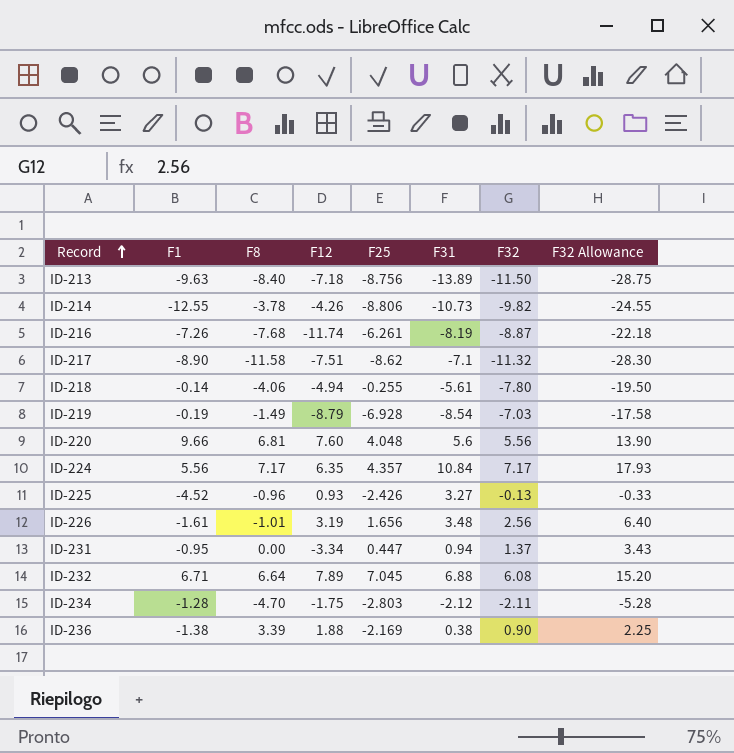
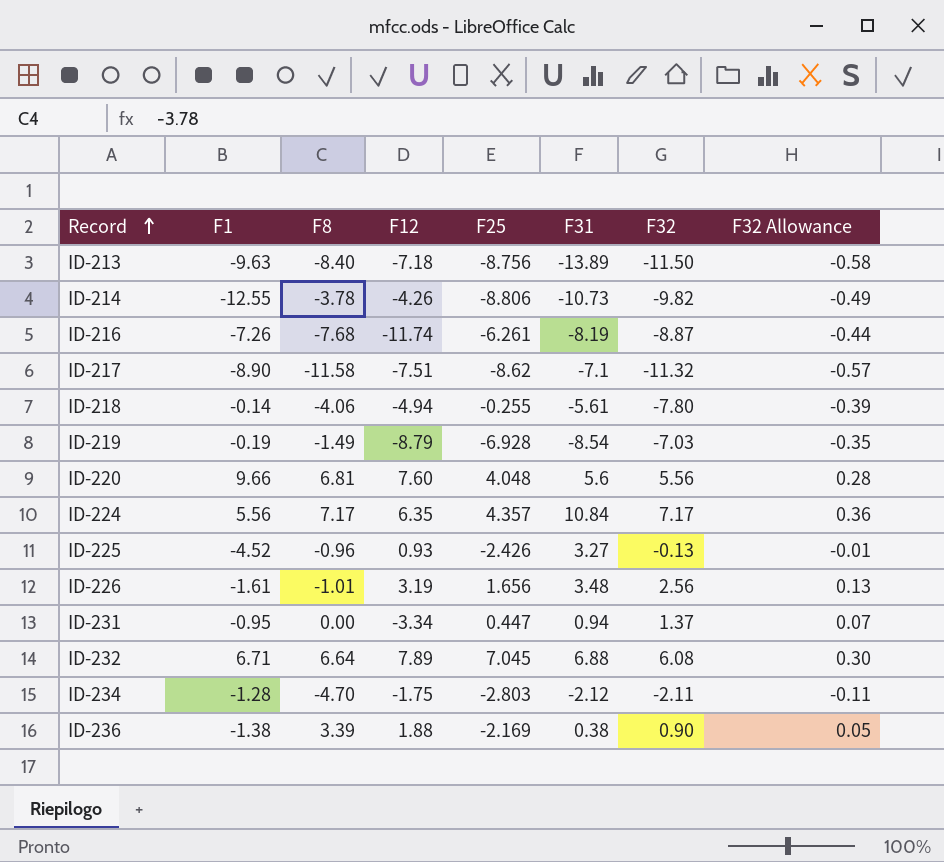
column F32 Allowance | formula: [F32] * 2.5 -> [F32] * 0.05

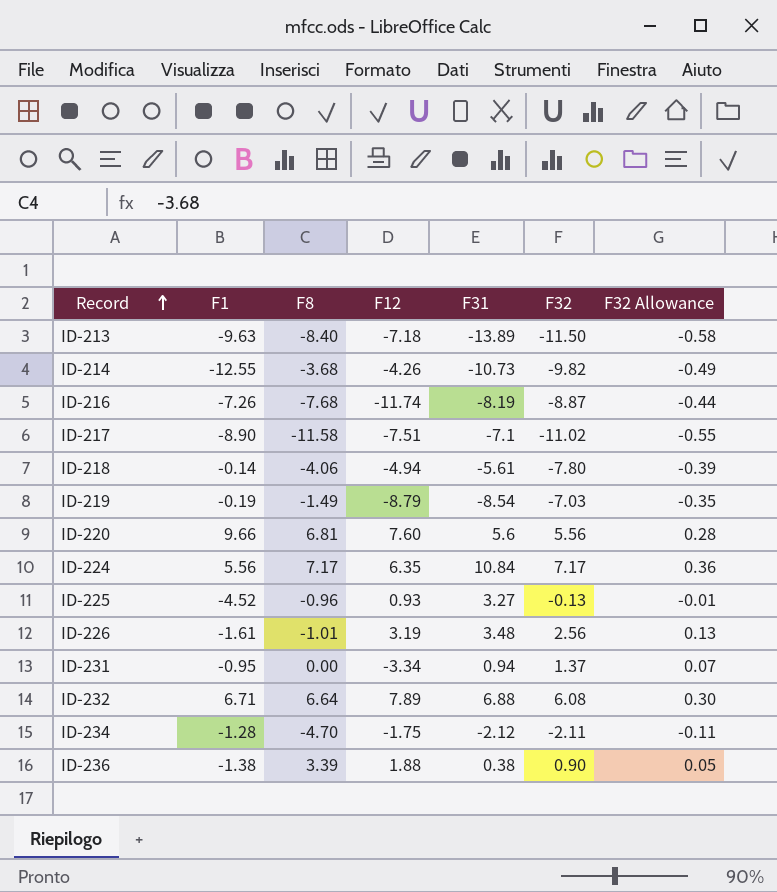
column F25 | position: 5 -> none
ID-214 | F8: -3.78 -> -3.68
ID-217 | F32: -11.32 -> -11.02
ID-217 | F32 Allowance: -0.57 -> -0.55

